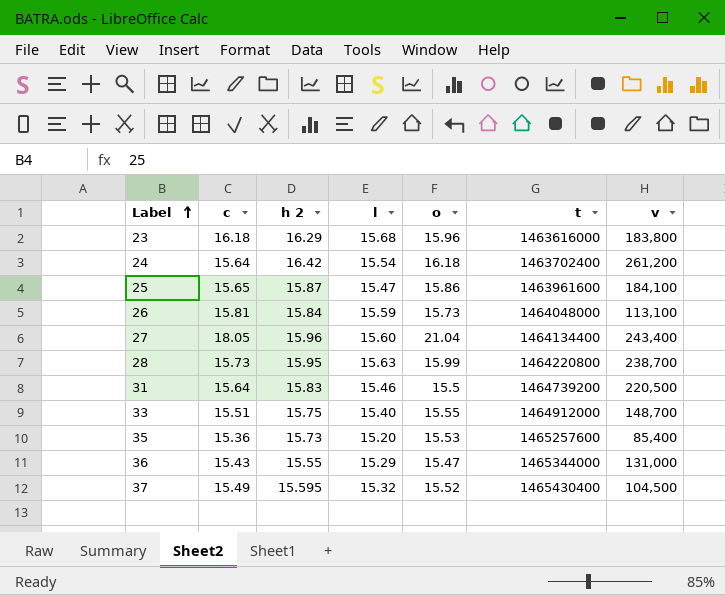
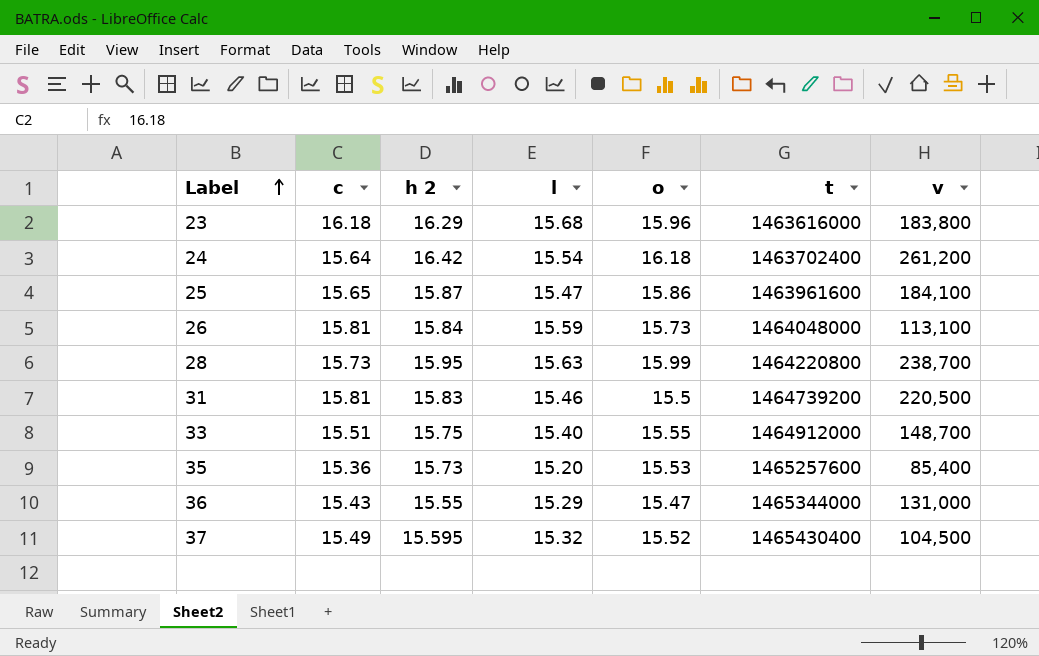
row 27: 18.05 | 15.96 | 15.60 | 21.04 | 1464134400 | 243,400 -> none
31 | c: 15.64 -> 15.81

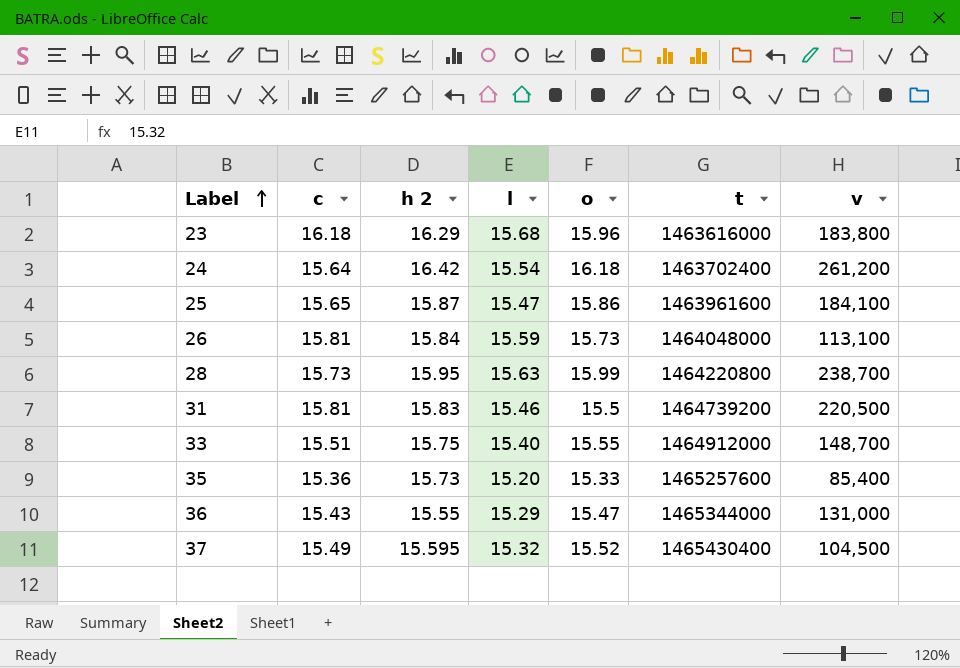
35 | o: 15.53 -> 15.33

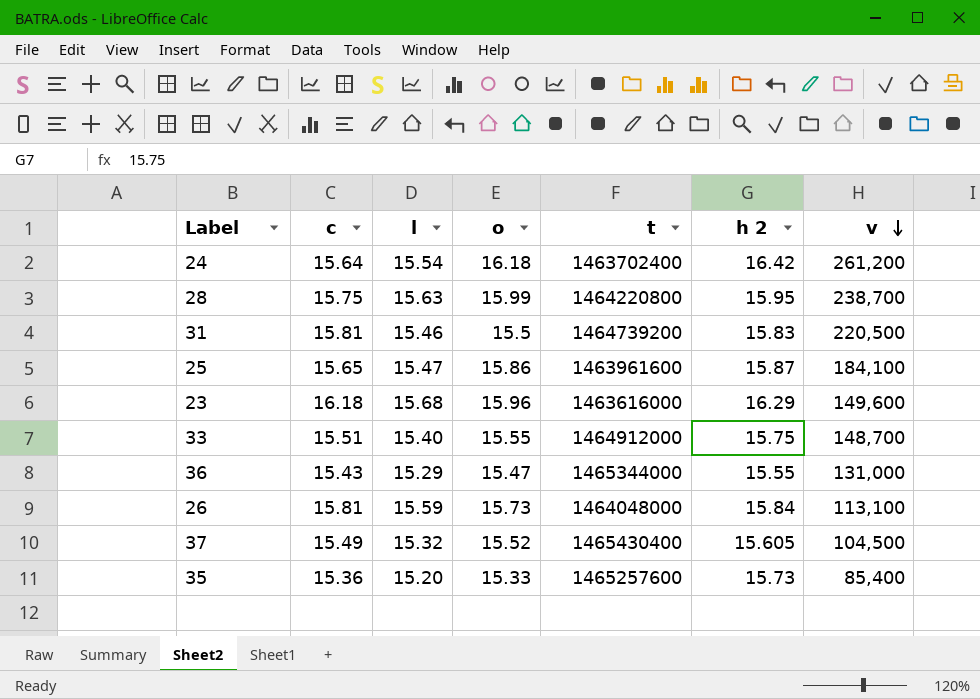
row order: Label ascending -> v descending
column h 2 | position: 3 -> 6
28 | c: 15.73 -> 15.75
23 | v: 183,800 -> 149,600
37 | h 2: 15.595 -> 15.605

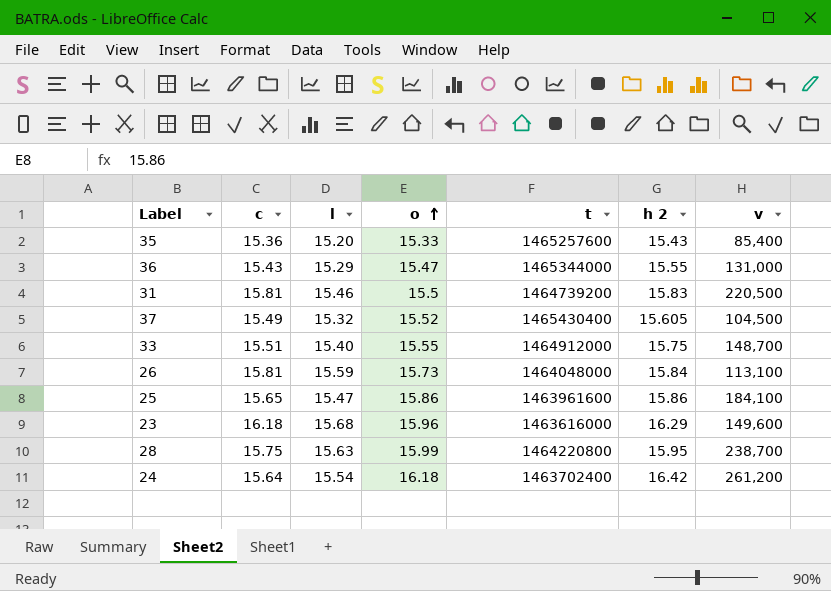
row order: v descending -> o ascending
35 | h 2: 15.73 -> 15.43
25 | h 2: 15.87 -> 15.86

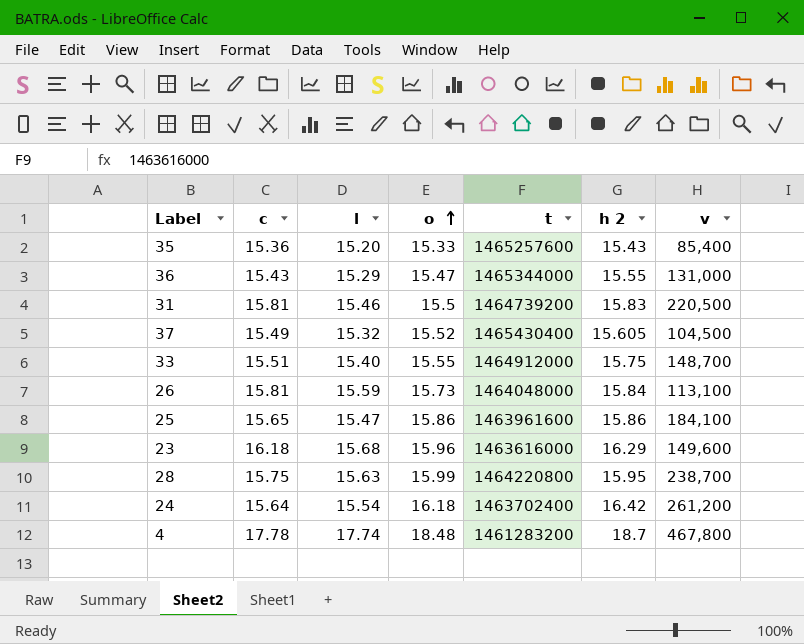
row 4: none -> 17.78 | 17.74 | 18.48 | 1461283200 | 18.7 | 467,800

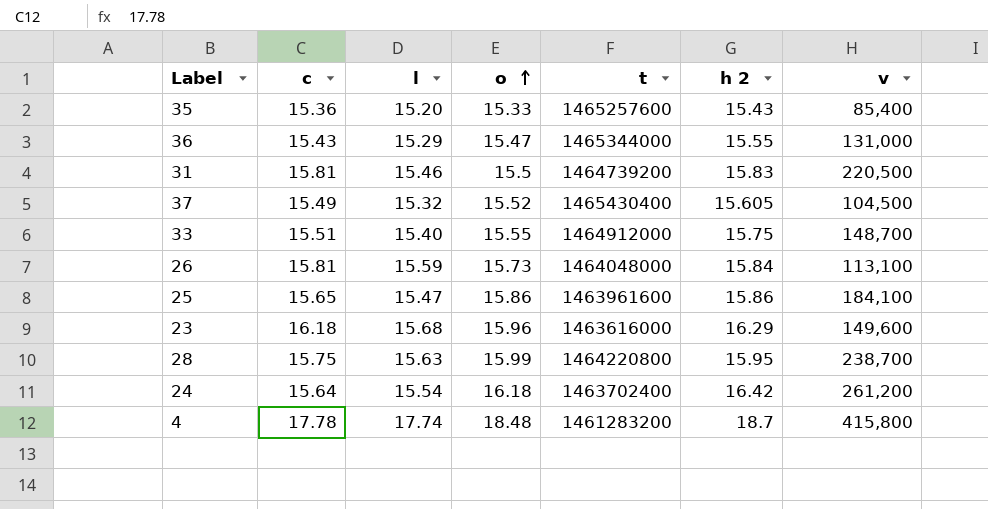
4 | v: 467,800 -> 415,800

